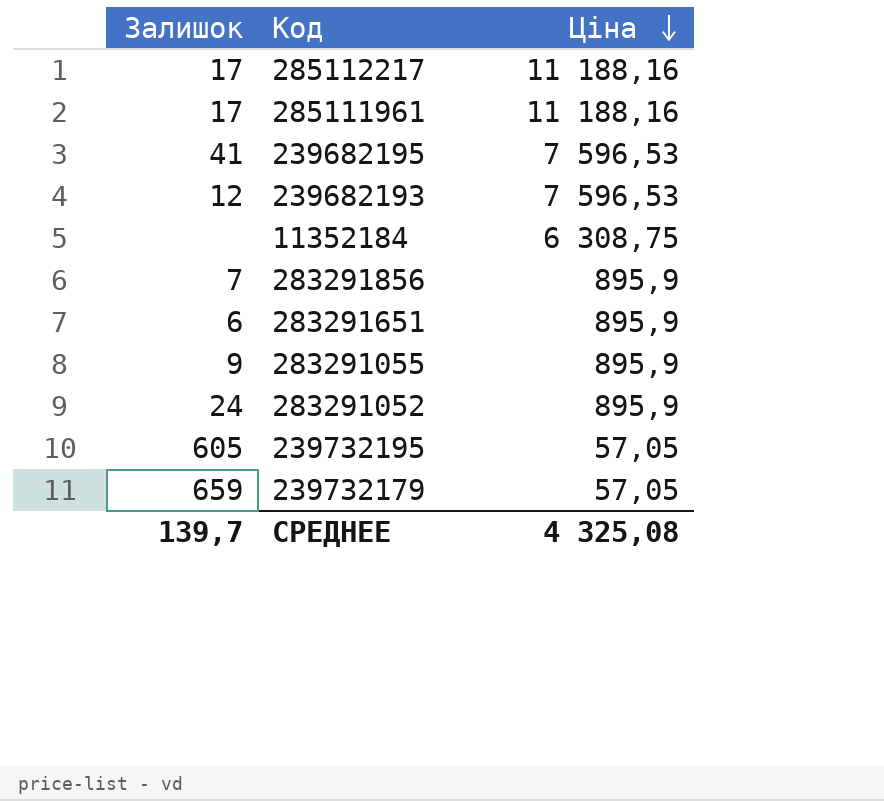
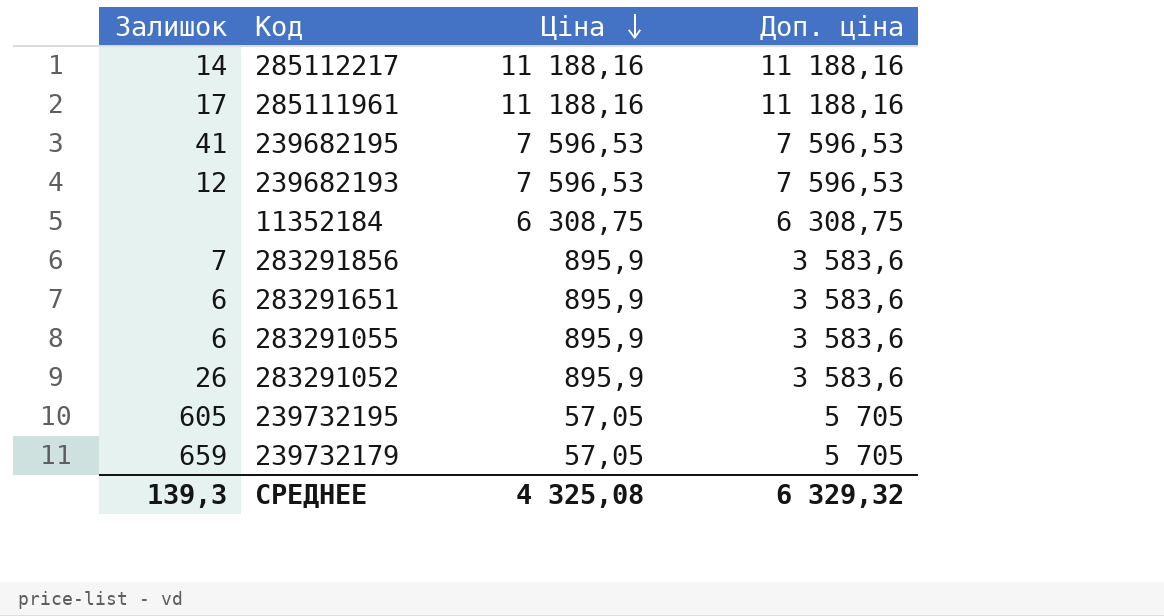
column Доп. ціна | position: none -> 4
285112217 | Залишок: 17 -> 14
283291055 | Залишок: 9 -> 6
283291052 | Залишок: 24 -> 26
СРЕДНЕЕ | Залишок: 139,7 -> 139,3

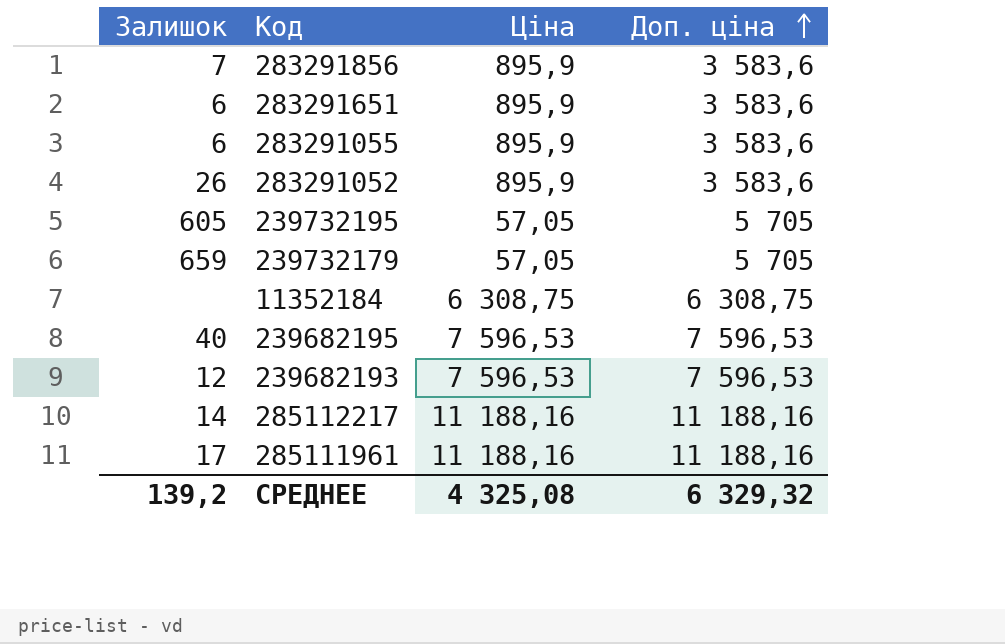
row order: Ціна descending -> Доп. ціна ascending
239682195 | Залишок: 41 -> 40
СРЕДНЕЕ | Залишок: 139,3 -> 139,2

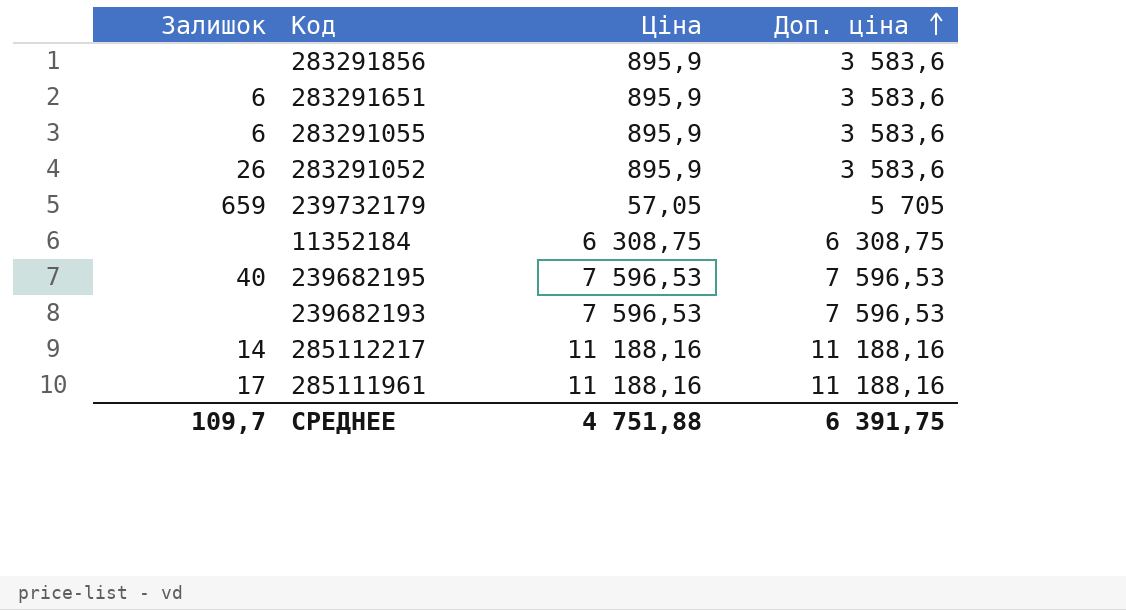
row 239732195: 605 | 57,05 | 5 705 -> none
283291856 | Залишок: 7 -> none
239682193 | Залишок: 12 -> none
СРЕДНЕЕ | Залишок: 139,2 -> 109,7
СРЕДНЕЕ | Ціна: 4 325,08 -> 4 751,88
СРЕДНЕЕ | Доп. ціна: 6 329,32 -> 6 391,75

